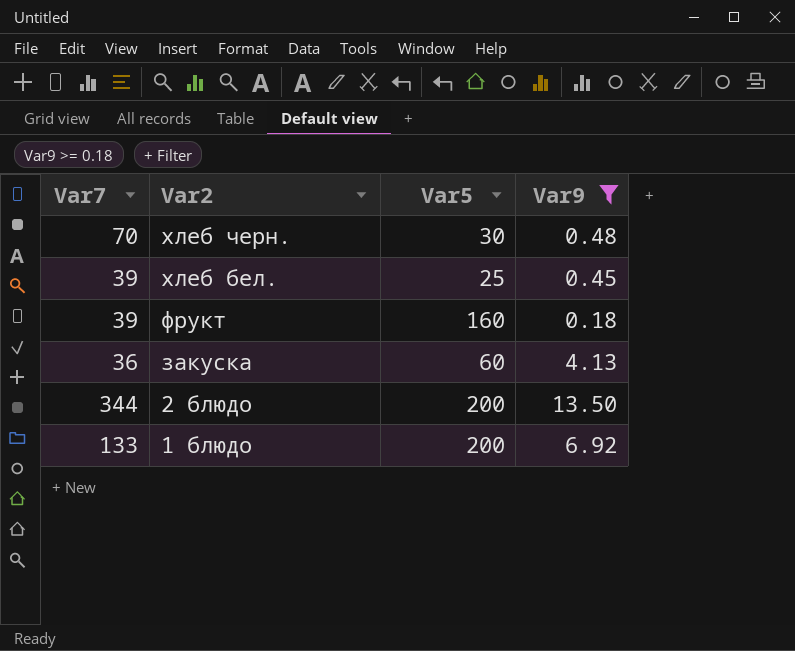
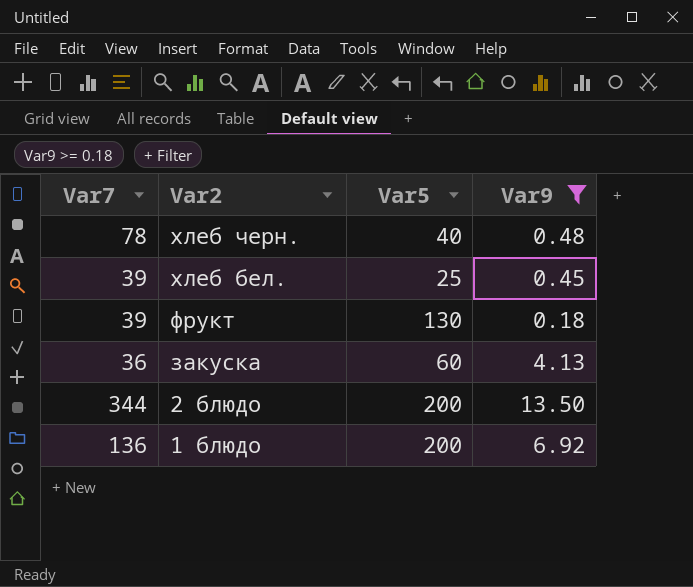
хлеб черн. | Var7: 70 -> 78
хлеб черн. | Var5: 30 -> 40
фрукт | Var5: 160 -> 130
1 блюдо | Var7: 133 -> 136

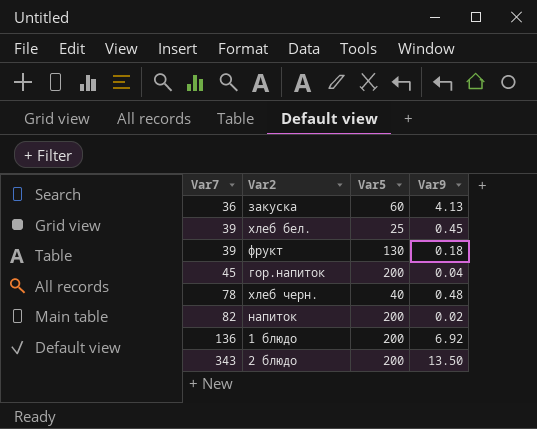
filter: Var9 >= 0.18 -> none
row order: Var2 descending -> Var7 ascending
2 блюдо | Var7: 344 -> 343

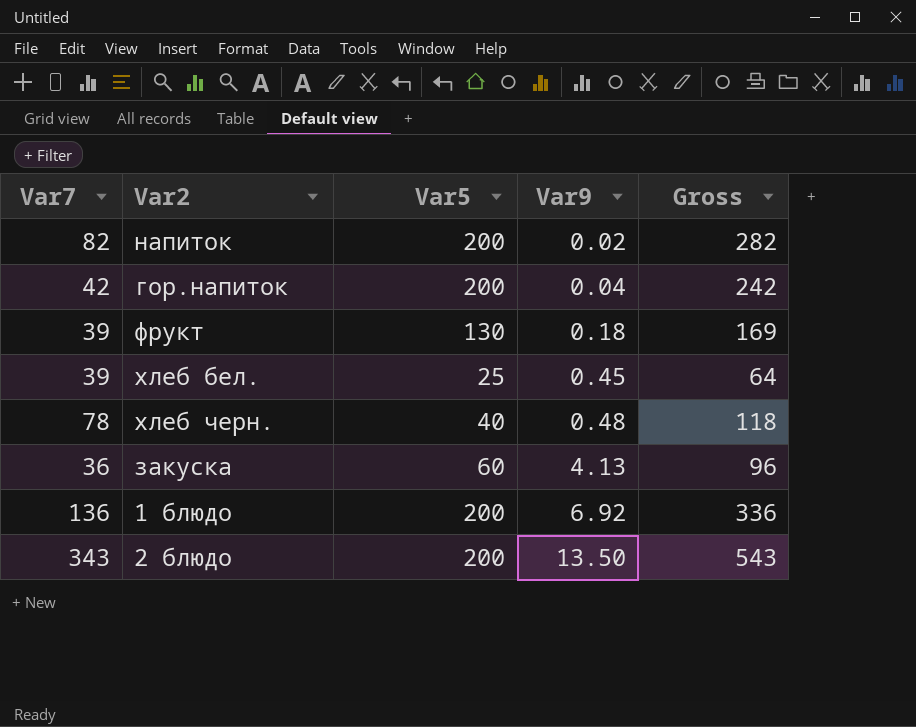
row order: Var7 ascending -> Var9 ascending
column Gross | formula: none -> [Var7] + [Var5]
гор.напиток | Var7: 45 -> 42

